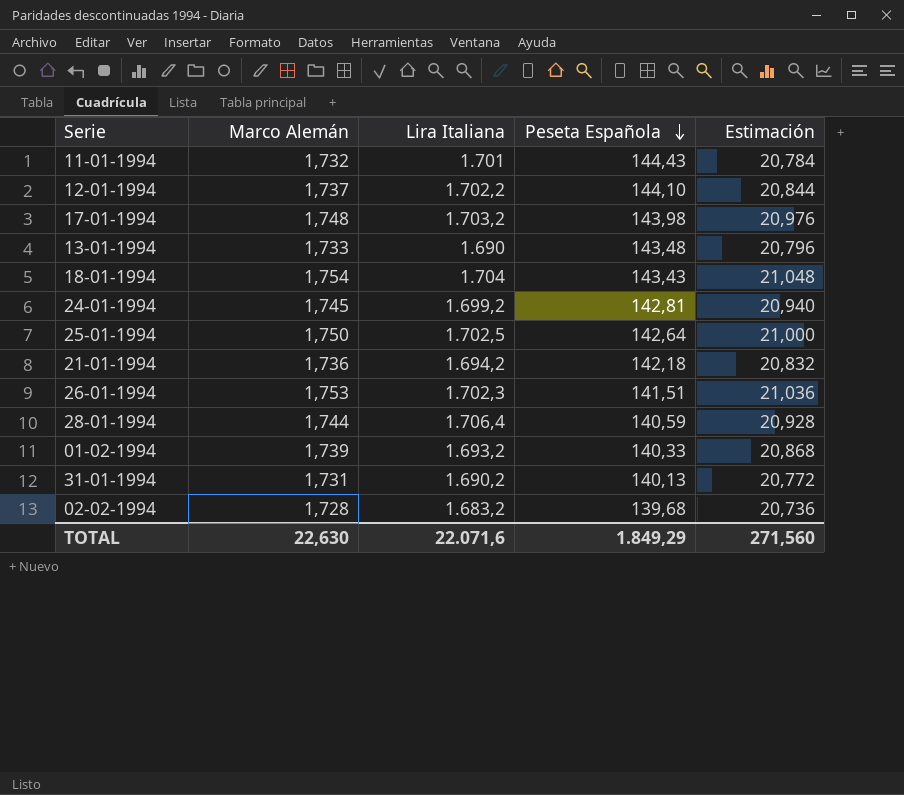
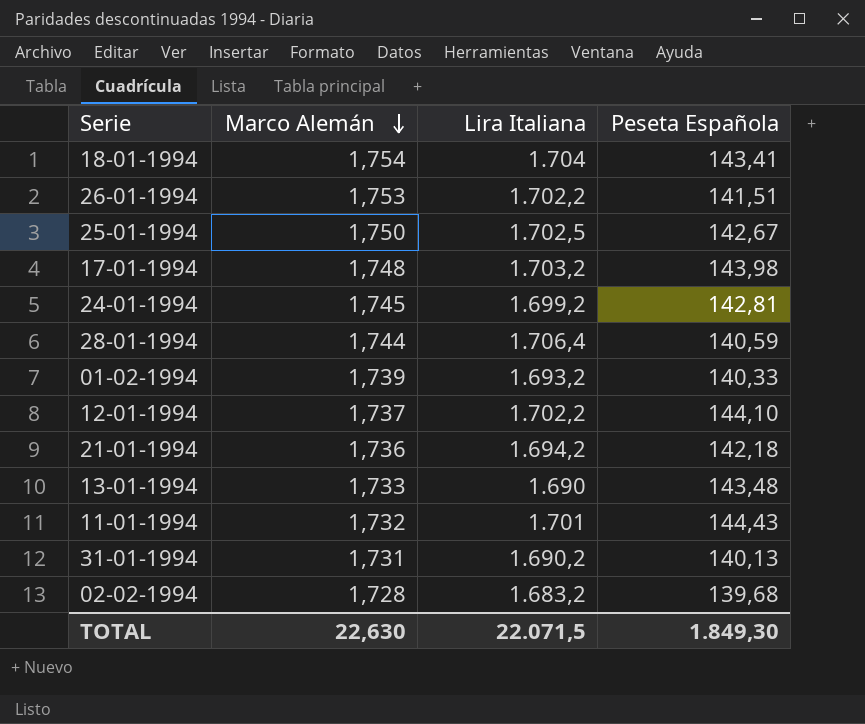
row order: Peseta Española descending -> Marco Alemán descending
column Estimación | formula: [Marco Alemán] * 12 -> none
18-01-1994 | Peseta Española: 143,43 -> 143,41
26-01-1994 | Lira Italiana: 1.702,3 -> 1.702,2
25-01-1994 | Peseta Española: 142,64 -> 142,67
TOTAL | Lira Italiana: 22.071,6 -> 22.071,5
TOTAL | Peseta Española: 1.849,29 -> 1.849,30

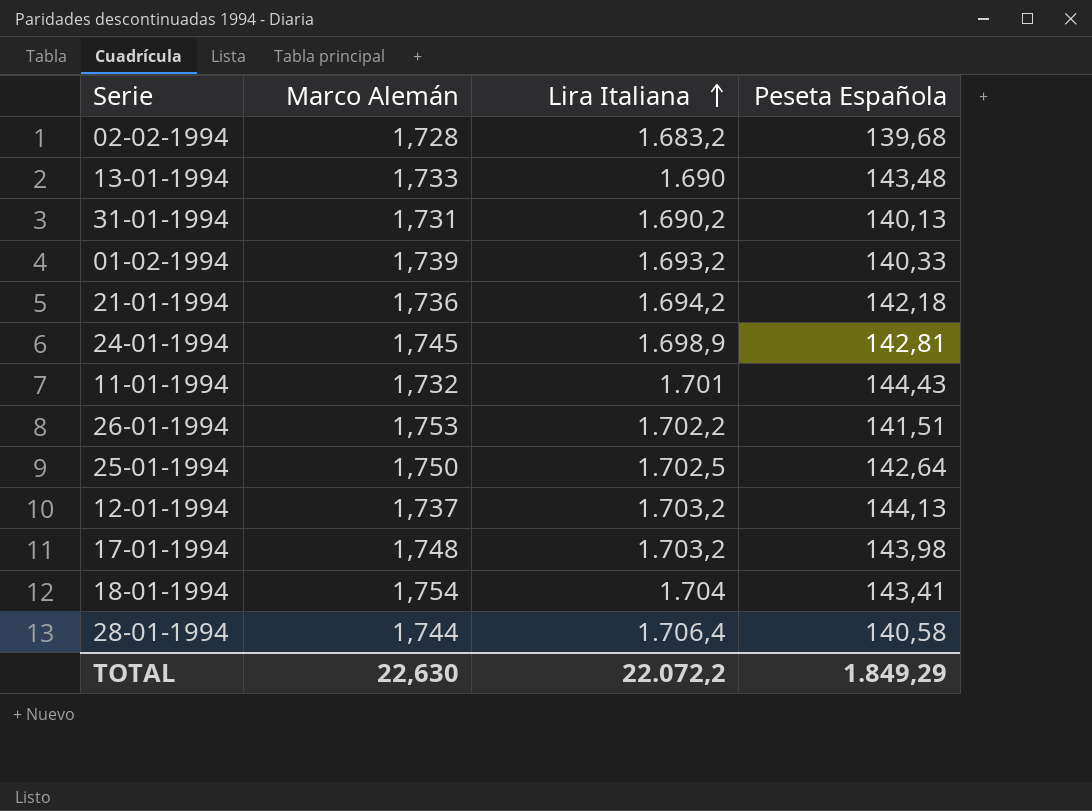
row order: Marco Alemán descending -> Lira Italiana ascending
24-01-1994 | Lira Italiana: 1.699,2 -> 1.698,9
25-01-1994 | Peseta Española: 142,67 -> 142,64
12-01-1994 | Lira Italiana: 1.702,2 -> 1.703,2
12-01-1994 | Peseta Española: 144,10 -> 144,13
28-01-1994 | Peseta Española: 140,59 -> 140,58
TOTAL | Lira Italiana: 22.071,5 -> 22.072,2
TOTAL | Peseta Española: 1.849,30 -> 1.849,29

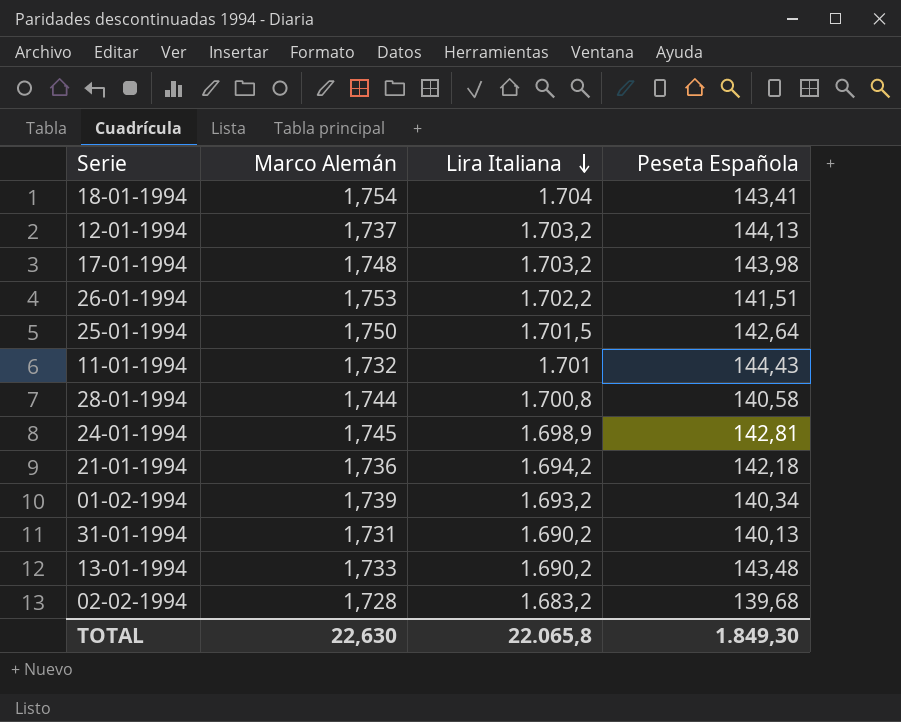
row order: Lira Italiana ascending -> Lira Italiana descending
25-01-1994 | Lira Italiana: 1.702,5 -> 1.701,5
28-01-1994 | Lira Italiana: 1.706,4 -> 1.700,8
01-02-1994 | Peseta Española: 140,33 -> 140,34
13-01-1994 | Lira Italiana: 1.690 -> 1.690,2
TOTAL | Lira Italiana: 22.072,2 -> 22.065,8
TOTAL | Peseta Española: 1.849,29 -> 1.849,30

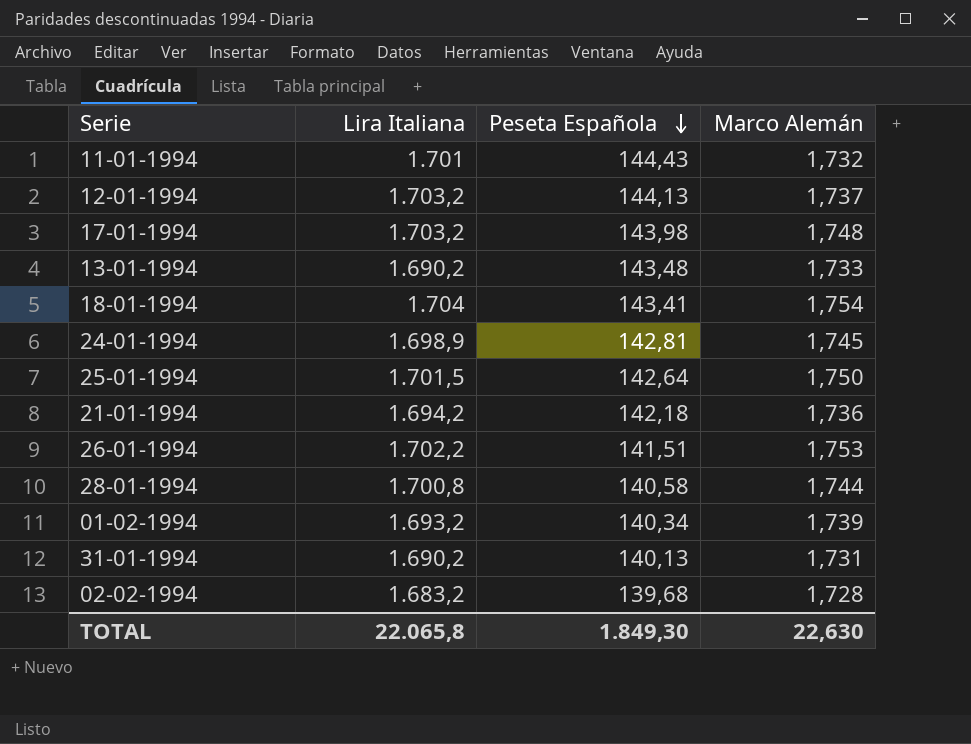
row order: Lira Italiana descending -> Peseta Española descending
column Marco Alemán | position: 2 -> 4

